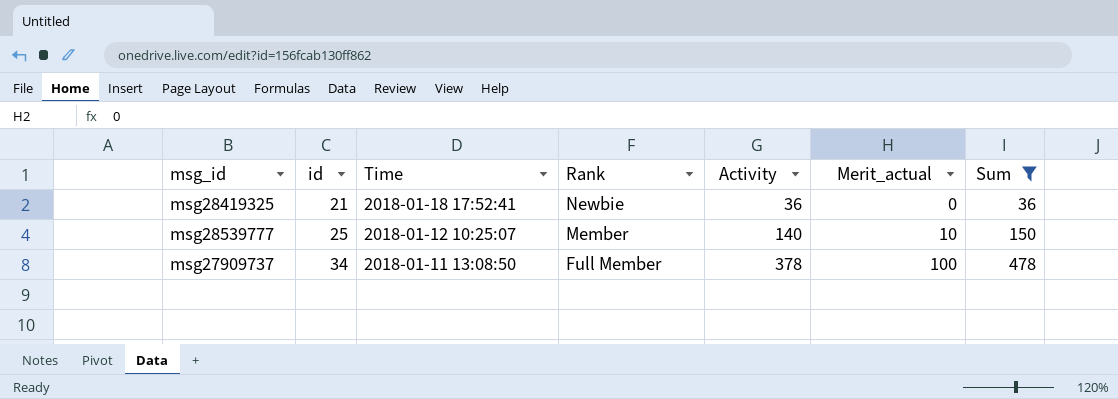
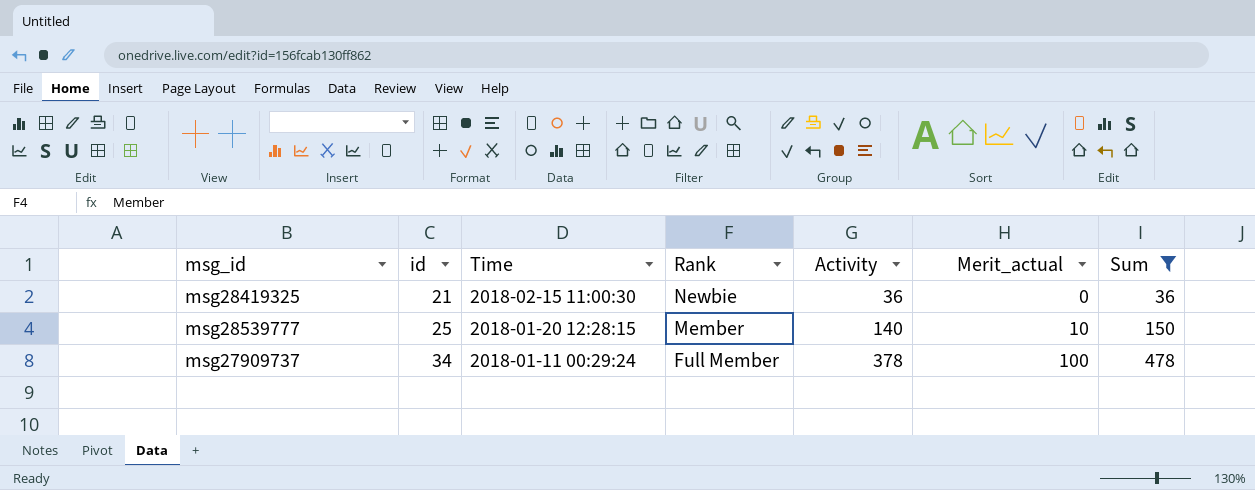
msg28419325 | Time: 2018-01-18 17:52:41 -> 2018-02-15 11:00:30
msg28539777 | Time: 2018-01-12 10:25:07 -> 2018-01-20 12:28:15
msg27909737 | Time: 2018-01-11 13:08:50 -> 2018-01-11 00:29:24

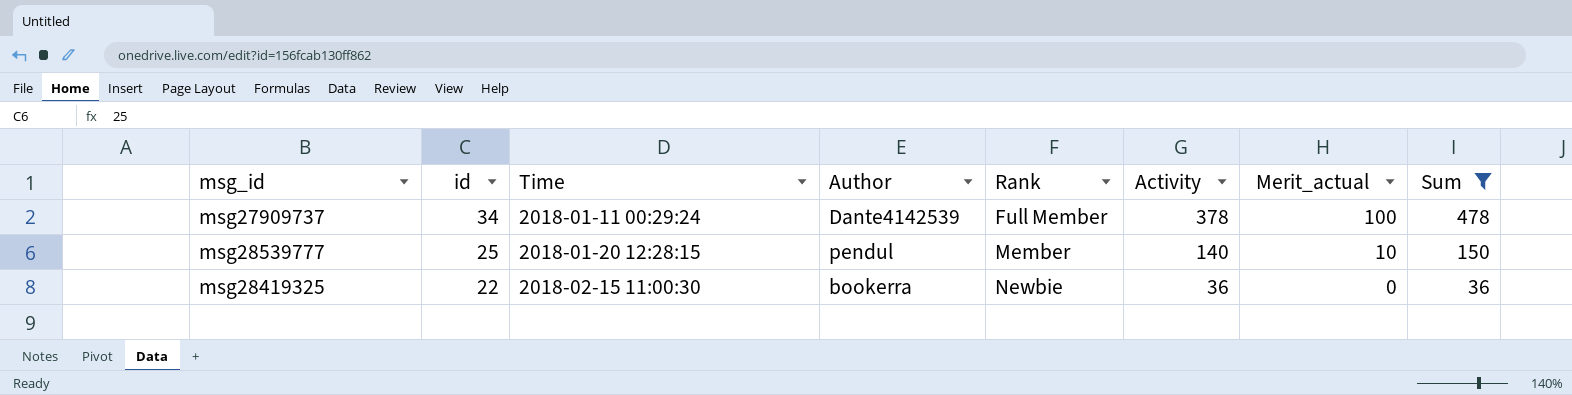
row order: id ascending -> id descending
column Author | position: none -> 4
msg28419325 | id: 21 -> 22

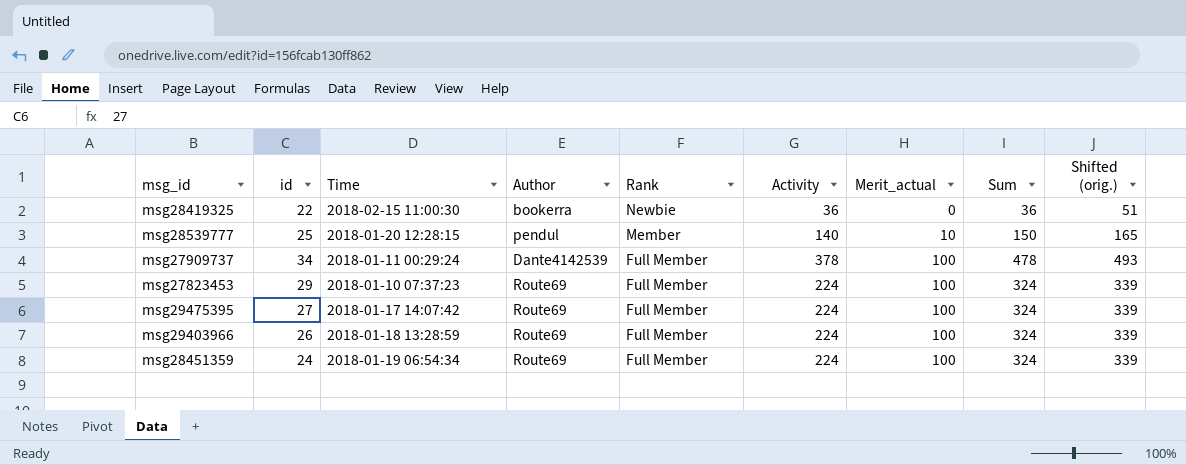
filter: Sum != 324 -> none
row order: id descending -> Rank descending
column Shifted (orig.) | formula: none -> [Sum] + 15

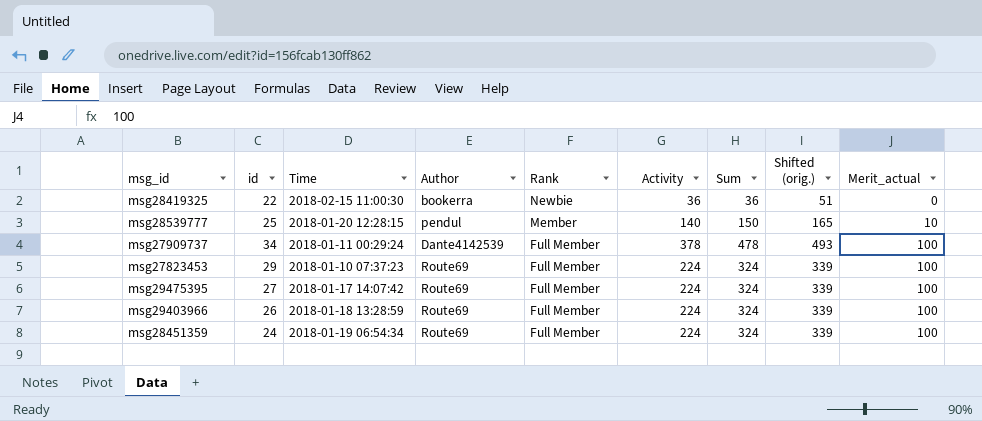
column Merit_actual | position: 7 -> 9

